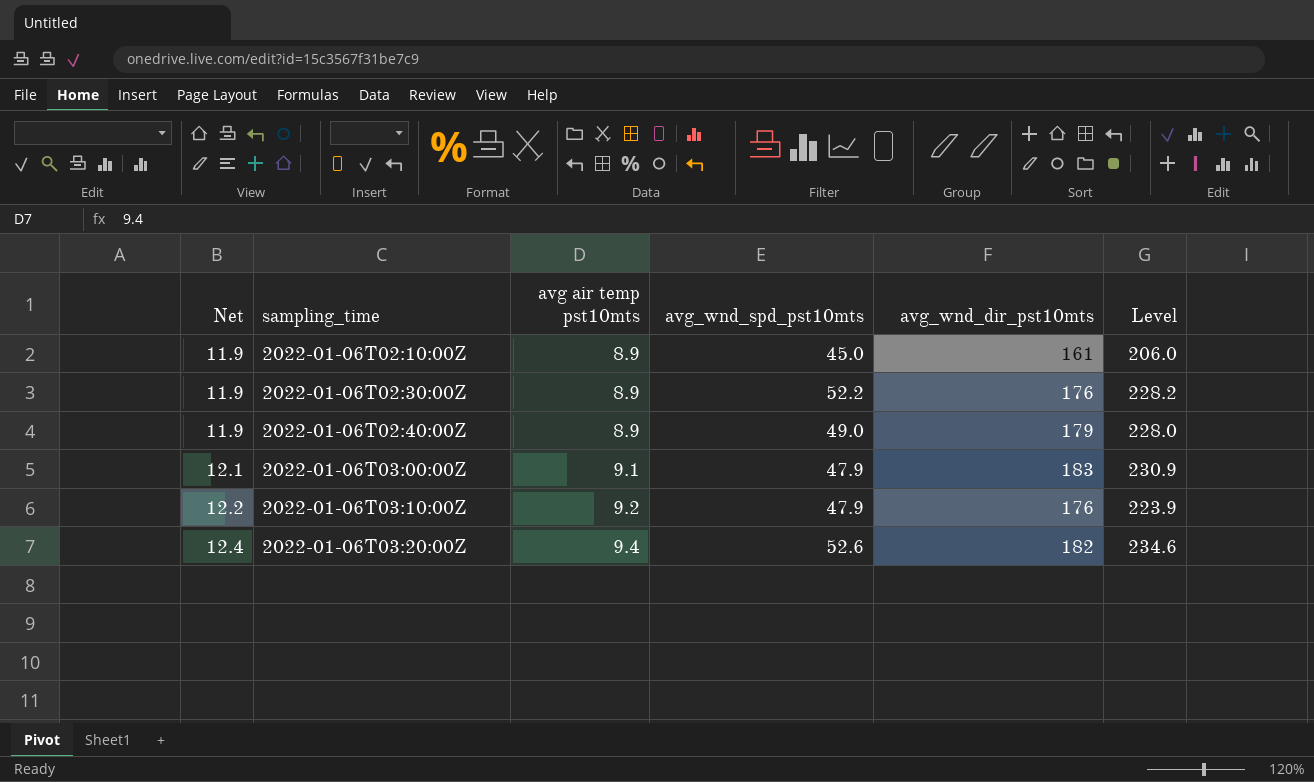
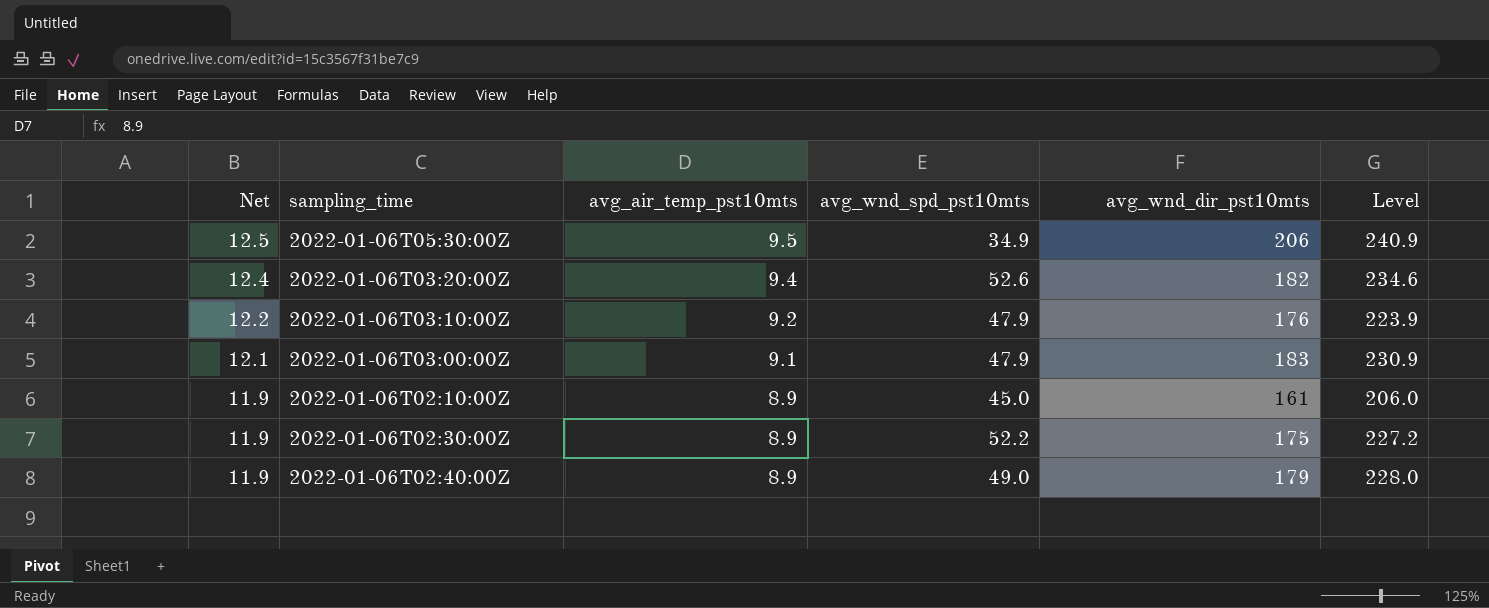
row order: Net ascending -> Net descending
column name: avg air temp pst10mts -> avg_air_temp_pst10mts
row 2022-01-06T05:30:00Z: none -> 12.5 | 9.5 | 34.9 | 206 | 240.9
2022-01-06T02:30:00Z | avg_wnd_dir_pst10mts: 176 -> 175
2022-01-06T02:30:00Z | Level: 228.2 -> 227.2

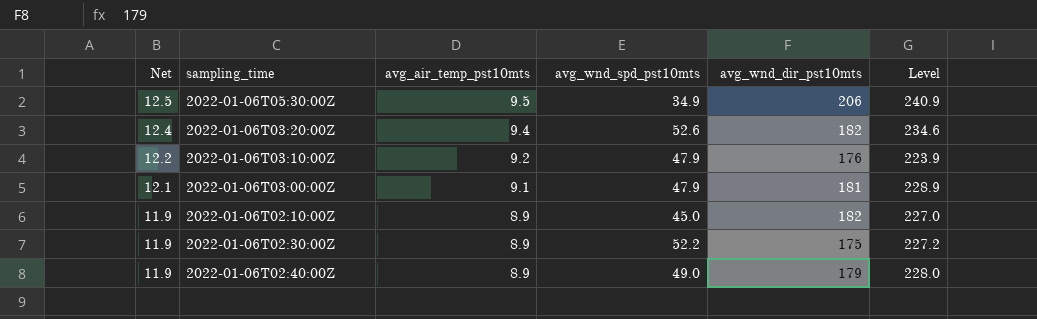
2022-01-06T03:00:00Z | avg_wnd_dir_pst10mts: 183 -> 181
2022-01-06T03:00:00Z | Level: 230.9 -> 228.9
2022-01-06T02:10:00Z | avg_wnd_dir_pst10mts: 161 -> 182
2022-01-06T02:10:00Z | Level: 206.0 -> 227.0

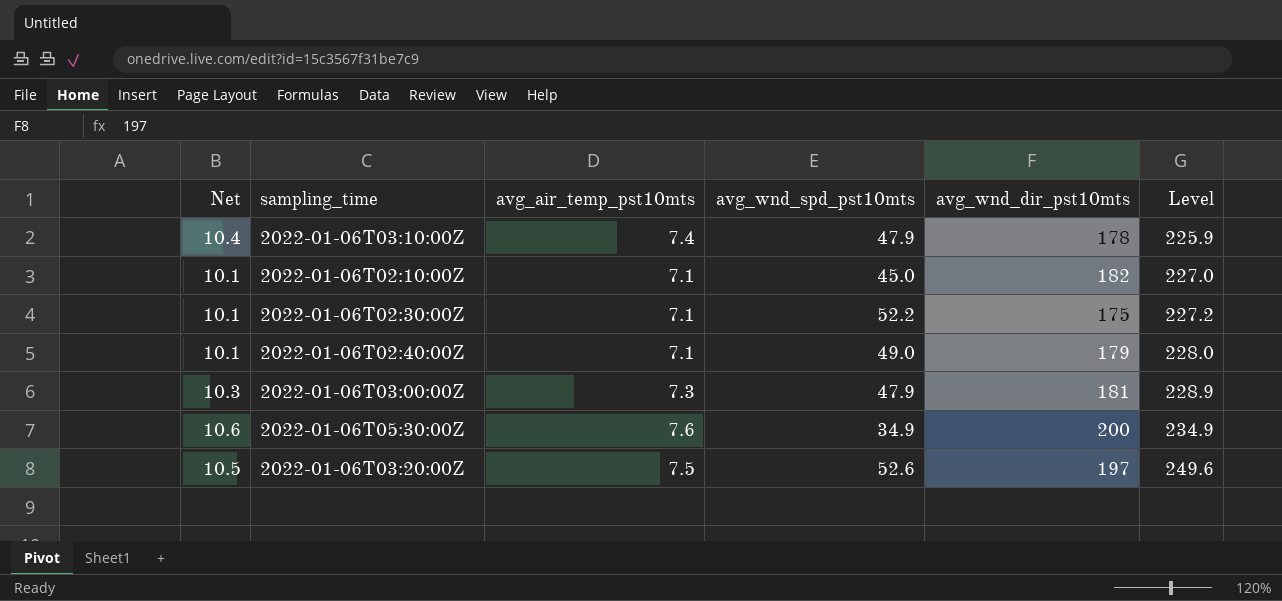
row order: Net descending -> Level ascending
2022-01-06T03:10:00Z | Net: 12.2 -> 10.4
2022-01-06T03:10:00Z | avg_air_temp_pst10mts: 9.2 -> 7.4
2022-01-06T03:10:00Z | avg_wnd_dir_pst10mts: 176 -> 178
2022-01-06T03:10:00Z | Level: 223.9 -> 225.9
2022-01-06T02:10:00Z | Net: 11.9 -> 10.1
2022-01-06T02:10:00Z | avg_air_temp_pst10mts: 8.9 -> 7.1
2022-01-06T02:30:00Z | Net: 11.9 -> 10.1
2022-01-06T02:30:00Z | avg_air_temp_pst10mts: 8.9 -> 7.1
2022-01-06T02:40:00Z | Net: 11.9 -> 10.1
2022-01-06T02:40:00Z | avg_air_temp_pst10mts: 8.9 -> 7.1
2022-01-06T03:00:00Z | Net: 12.1 -> 10.3
2022-01-06T03:00:00Z | avg_air_temp_pst10mts: 9.1 -> 7.3
2022-01-06T05:30:00Z | Net: 12.5 -> 10.6
2022-01-06T05:30:00Z | avg_air_temp_pst10mts: 9.5 -> 7.6
2022-01-06T05:30:00Z | avg_wnd_dir_pst10mts: 206 -> 200
2022-01-06T05:30:00Z | Level: 240.9 -> 234.9
2022-01-06T03:20:00Z | Net: 12.4 -> 10.5
2022-01-06T03:20:00Z | avg_air_temp_pst10mts: 9.4 -> 7.5
2022-01-06T03:20:00Z | avg_wnd_dir_pst10mts: 182 -> 197
2022-01-06T03:20:00Z | Level: 234.6 -> 249.6

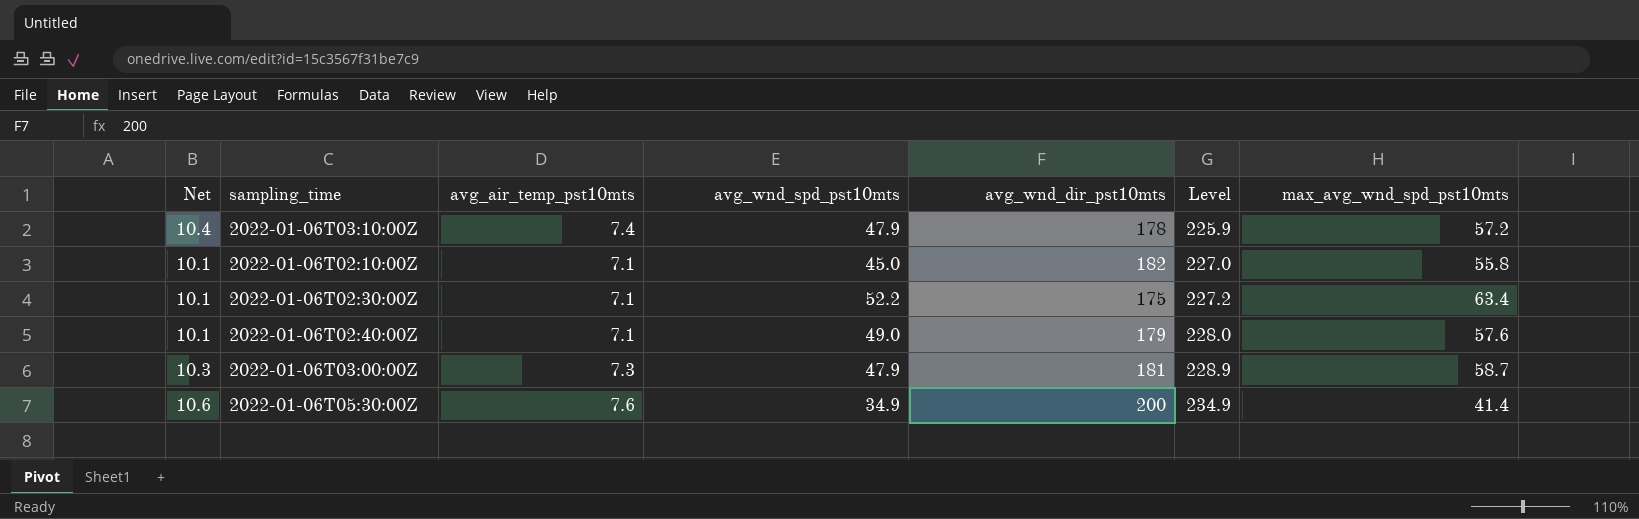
column max_avg_wnd_spd_pst10mts | position: none -> 7
row 2022-01-06T03:20:00Z: 10.5 | 7.5 | 52.6 | 197 | 249.6 -> none

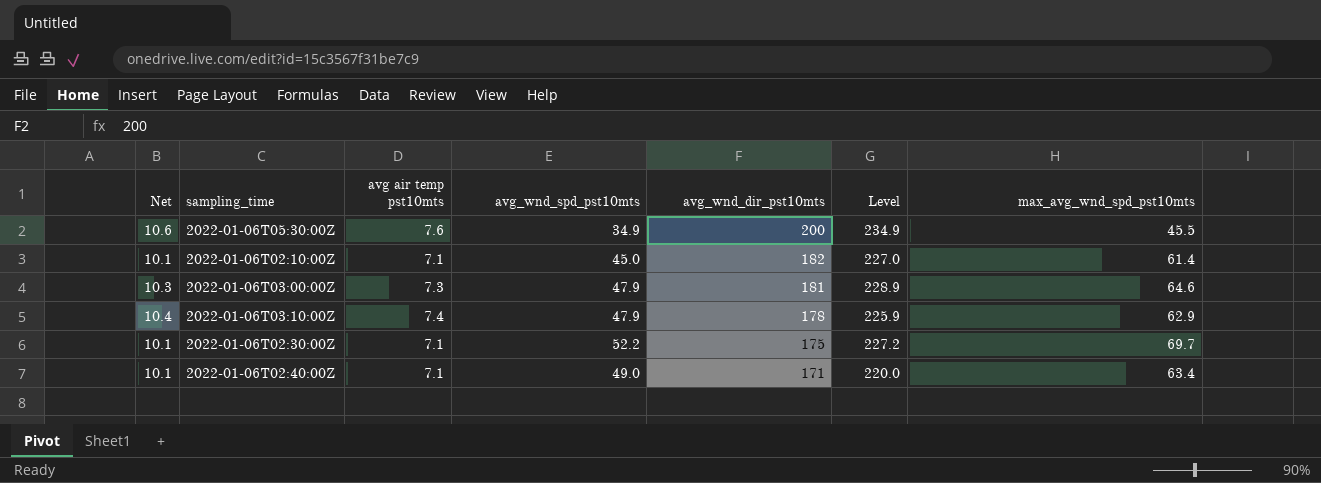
row order: Level ascending -> avg_wnd_dir_pst10mts descending
column name: avg_air_temp_pst10mts -> avg air temp pst10mts
2022-01-06T05:30:00Z | max_avg_wnd_spd_pst10mts: 41.4 -> 45.5
2022-01-06T02:10:00Z | max_avg_wnd_spd_pst10mts: 55.8 -> 61.4
2022-01-06T03:00:00Z | max_avg_wnd_spd_pst10mts: 58.7 -> 64.6
2022-01-06T03:10:00Z | max_avg_wnd_spd_pst10mts: 57.2 -> 62.9
2022-01-06T02:30:00Z | max_avg_wnd_spd_pst10mts: 63.4 -> 69.7
2022-01-06T02:40:00Z | avg_wnd_dir_pst10mts: 179 -> 171
2022-01-06T02:40:00Z | Level: 228.0 -> 220.0
2022-01-06T02:40:00Z | max_avg_wnd_spd_pst10mts: 57.6 -> 63.4

